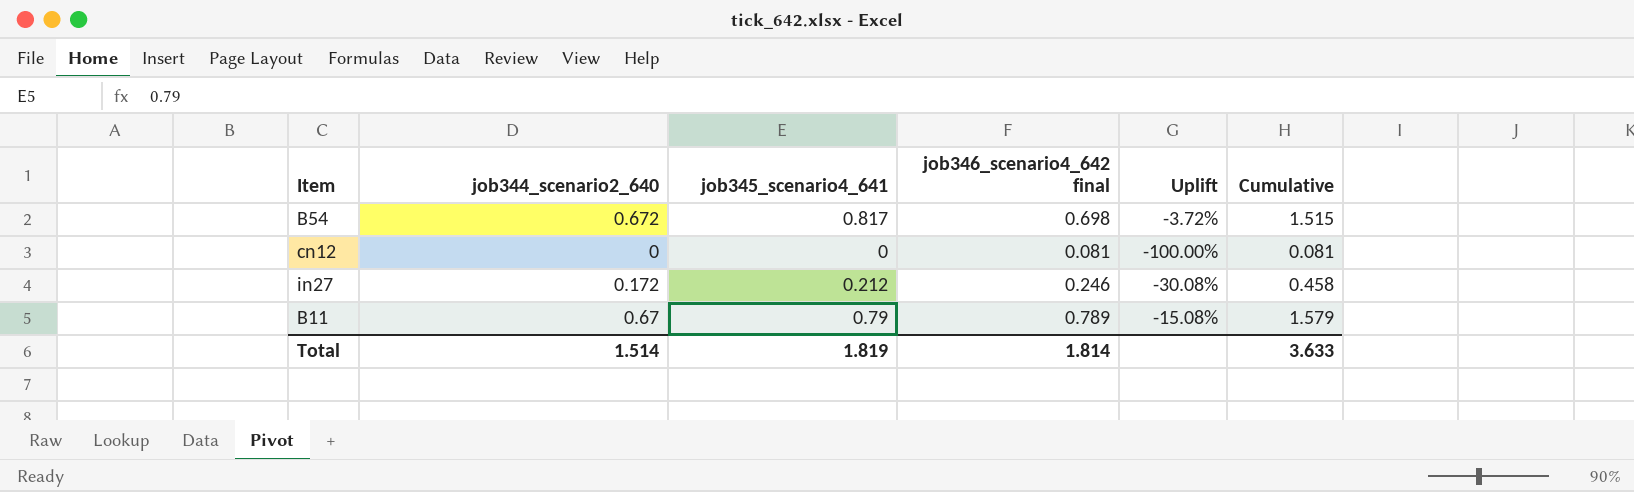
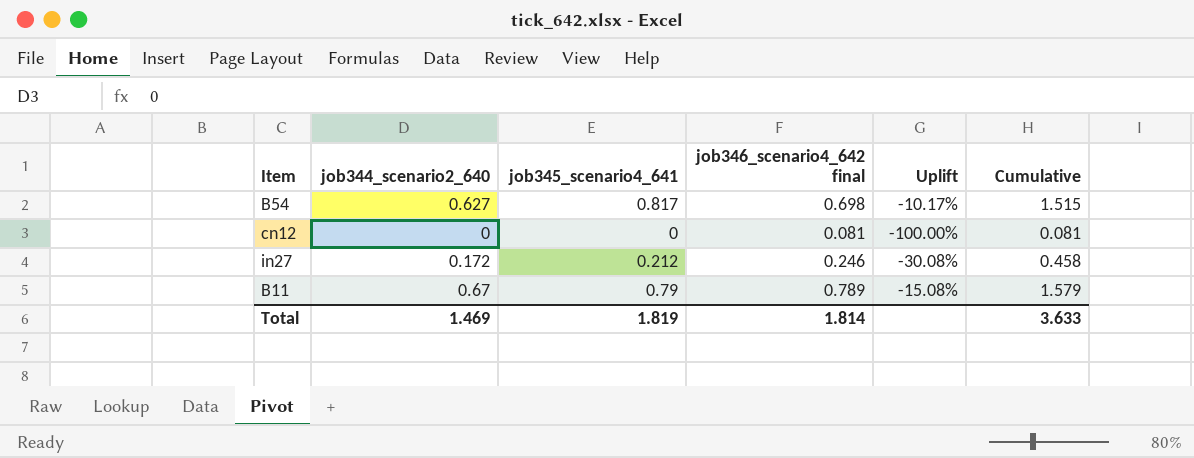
B54 | job344_scenario2_640: 0.672 -> 0.627
B54 | Uplift: -3.72% -> -10.17%
Total | job344_scenario2_640: 1.514 -> 1.469

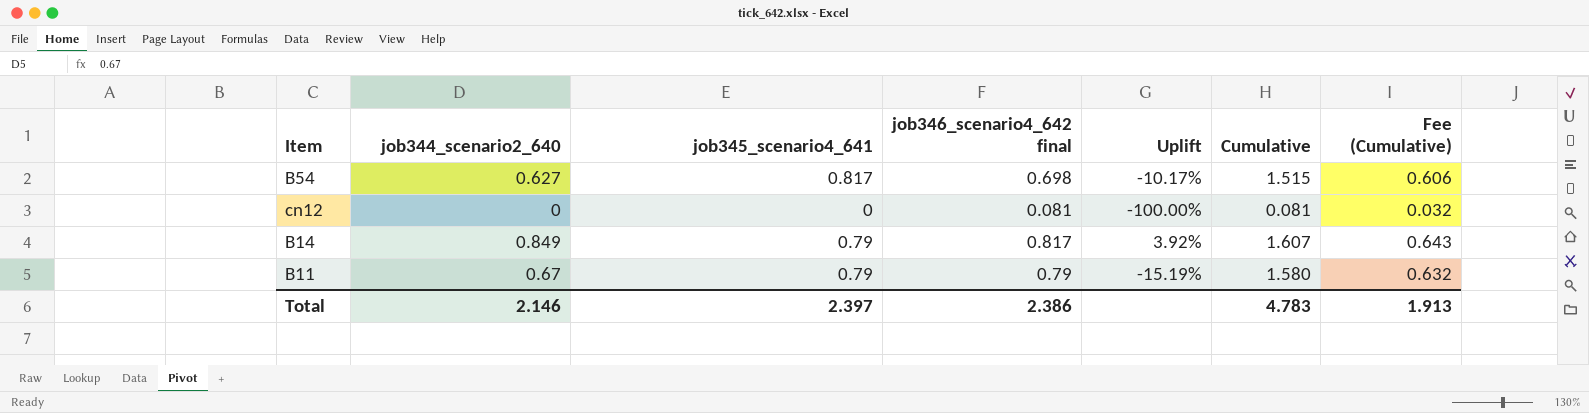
column Fee (Cumulative) | formula: none -> [Cumulative] * 0.4
row in27: 0.172 | 0.212 | 0.246 | -30.08% | 0.458 -> none
row B14: none -> 0.849 | 0.79 | 0.817 | 3.92% | 1.607 | 0.643
B11 | job346_scenario4_642 final: 0.789 -> 0.79
B11 | Uplift: -15.08% -> -15.19%
B11 | Cumulative: 1.579 -> 1.580
Total | job344_scenario2_640: 1.469 -> 2.146
Total | job345_scenario4_641: 1.819 -> 2.397
Total | job346_scenario4_642 final: 1.814 -> 2.386
Total | Cumulative: 3.633 -> 4.783

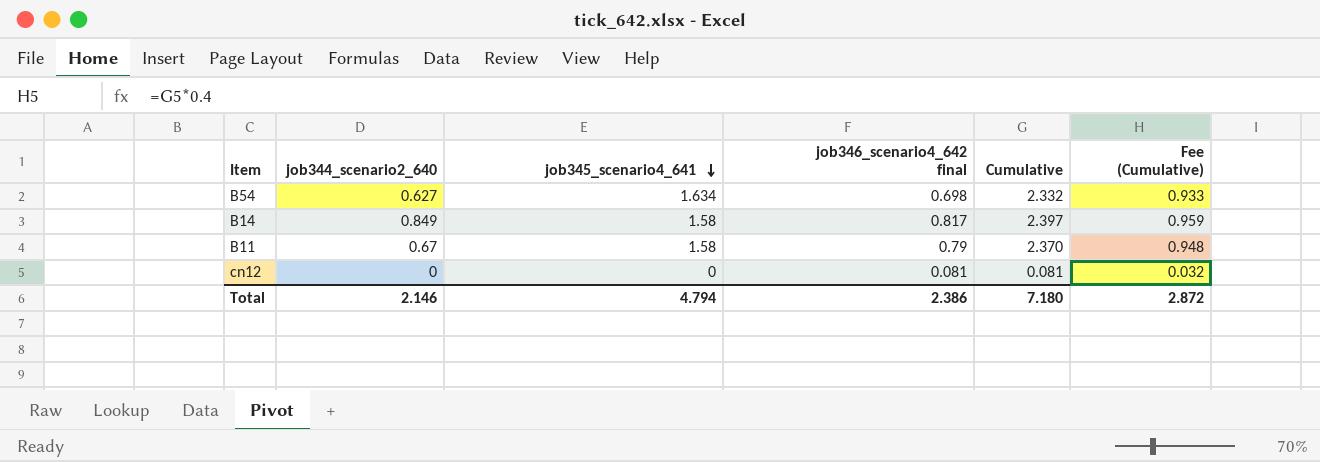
row order: none -> job345_scenario4_641 descending
column Uplift | formula: ([job344_scenario2_640] - [job346_scenario4_642 final]) / [job346_scenario4_642 final] -> none
B54 | job345_scenario4_641: 0.817 -> 1.634
B54 | Cumulative: 1.515 -> 2.332
B54 | Fee (Cumulative): 0.606 -> 0.933
B14 | job345_scenario4_641: 0.79 -> 1.58
B14 | Cumulative: 1.607 -> 2.397
B14 | Fee (Cumulative): 0.643 -> 0.959
B11 | job345_scenario4_641: 0.79 -> 1.58
B11 | Cumulative: 1.580 -> 2.370
B11 | Fee (Cumulative): 0.632 -> 0.948
Total | job345_scenario4_641: 2.397 -> 4.794
Total | Cumulative: 4.783 -> 7.180
Total | Fee (Cumulative): 1.913 -> 2.872

